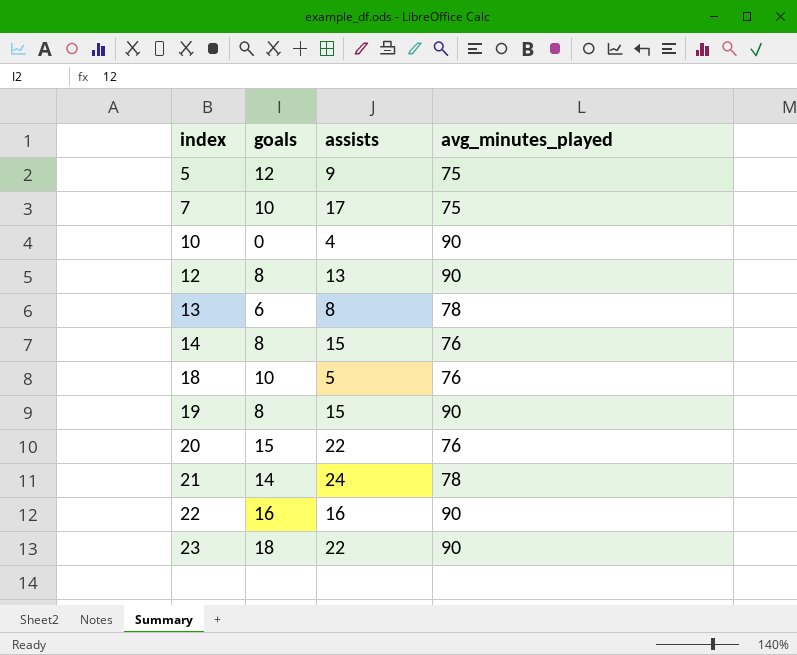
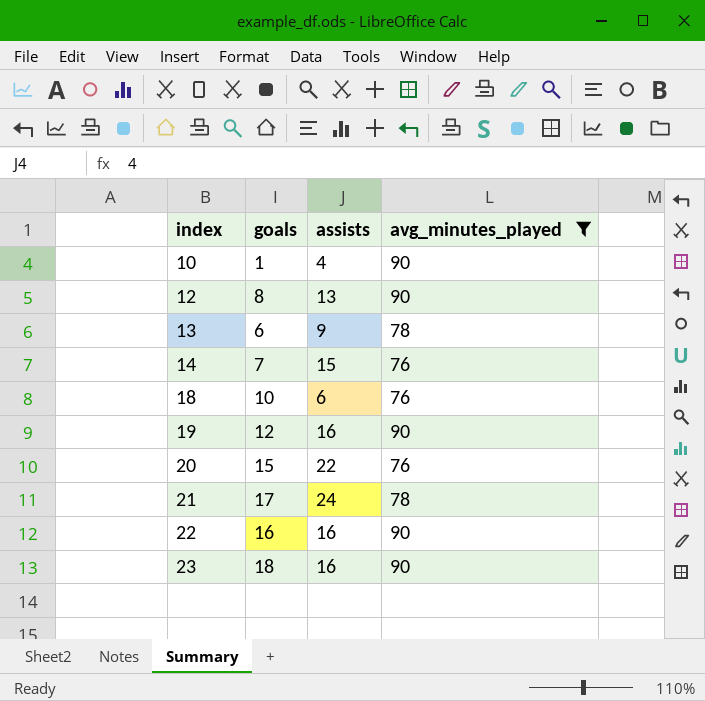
filter: none -> avg_minutes_played != 75
10 | goals: 0 -> 1
13 | assists: 8 -> 9
14 | goals: 8 -> 7
18 | assists: 5 -> 6
19 | goals: 8 -> 12
19 | assists: 15 -> 16
21 | goals: 14 -> 17
23 | assists: 22 -> 16

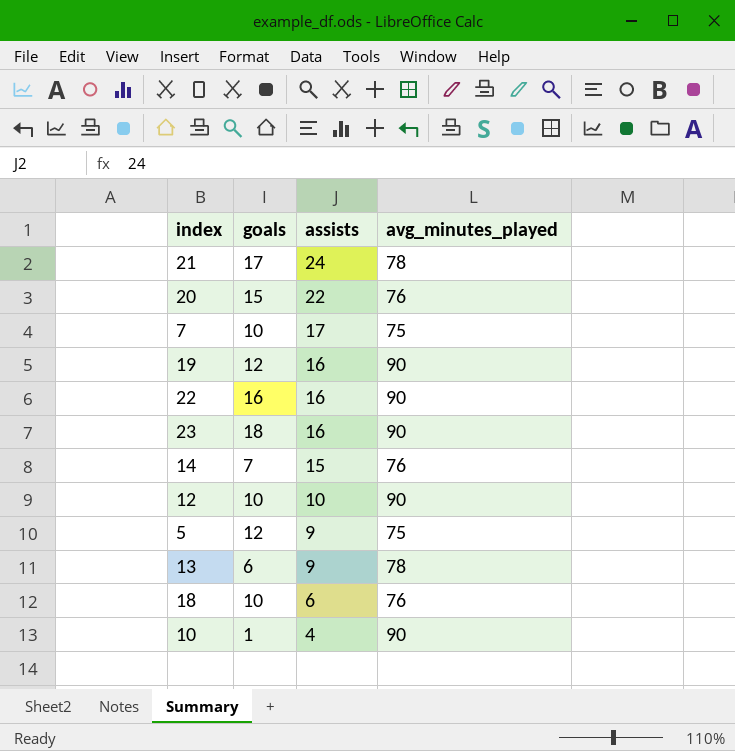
filter: avg_minutes_played != 75 -> none
row order: index ascending -> assists descending
12 | goals: 8 -> 10
12 | assists: 13 -> 10

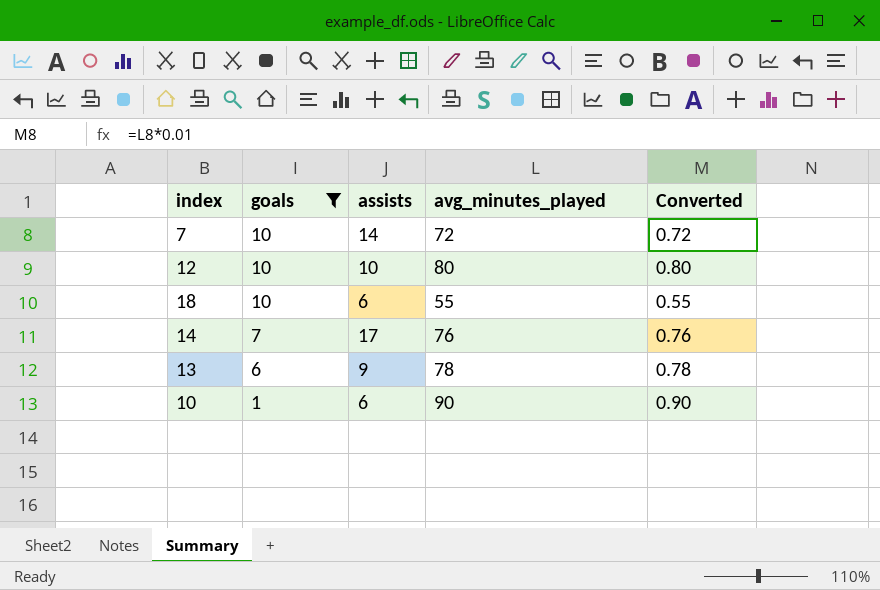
filter: none -> goals <= 10
row order: assists descending -> goals descending
column Converted | formula: none -> [avg_minutes_played] * 0.01
7 | assists: 17 -> 14
7 | avg_minutes_played: 75 -> 72
12 | avg_minutes_played: 90 -> 80
18 | avg_minutes_played: 76 -> 55
14 | assists: 15 -> 17
10 | assists: 4 -> 6

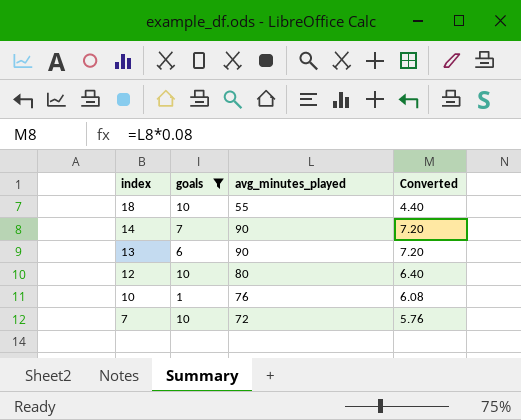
row order: goals descending -> index descending
column assists | position: 3 -> none
column Converted | formula: [avg_minutes_played] * 0.01 -> [avg_minutes_played] * 0.08
14 | avg_minutes_played: 76 -> 90
13 | avg_minutes_played: 78 -> 90
10 | avg_minutes_played: 90 -> 76

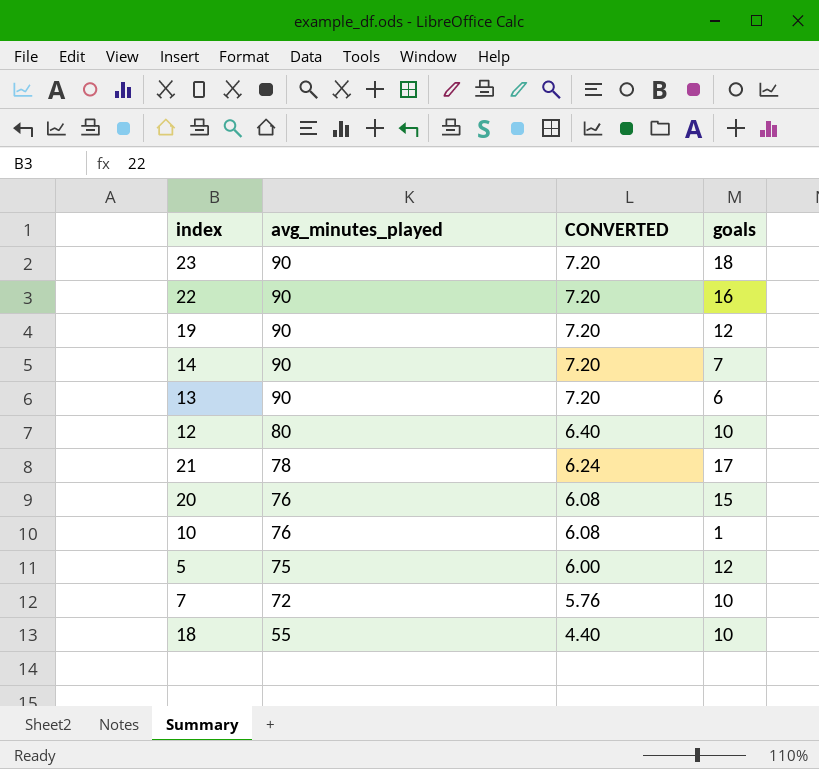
filter: goals <= 10 -> none
row order: index descending -> avg_minutes_played descending
column name: Converted -> CONVERTED
column goals | position: 2 -> 4

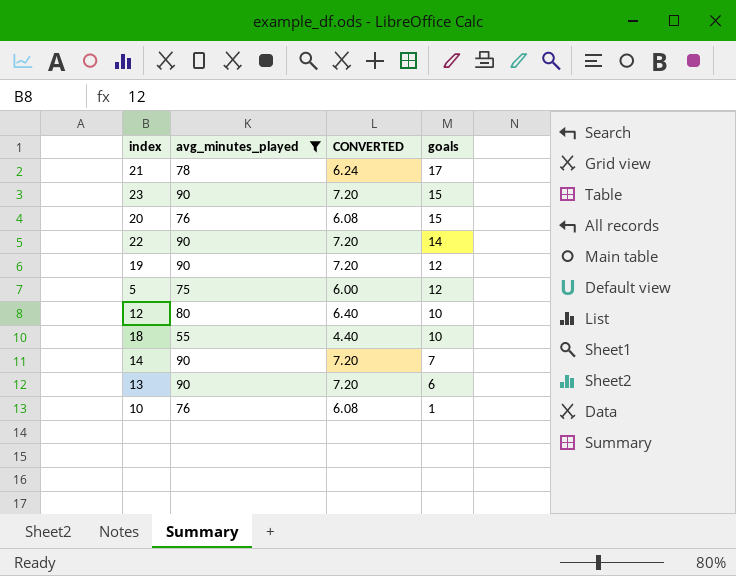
filter: none -> avg_minutes_played != 72
row order: avg_minutes_played descending -> goals descending
23 | goals: 18 -> 15
22 | goals: 16 -> 14

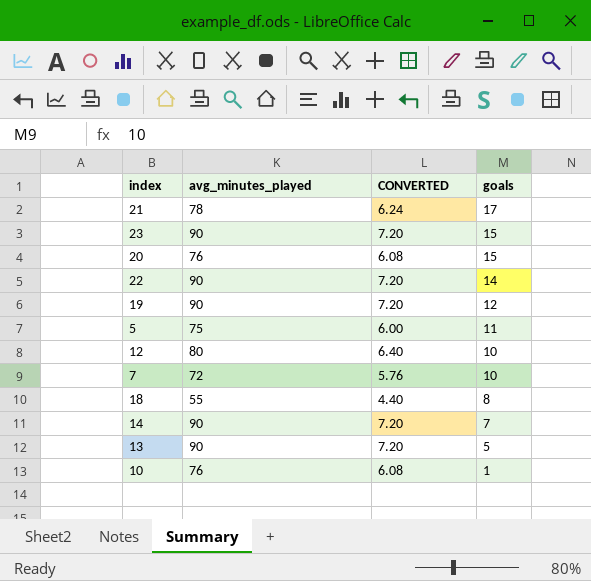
filter: avg_minutes_played != 72 -> none
5 | goals: 12 -> 11
18 | goals: 10 -> 8
13 | goals: 6 -> 5

